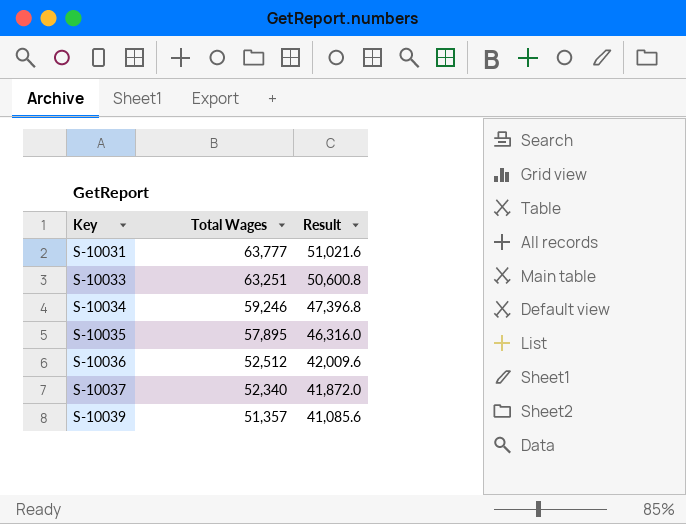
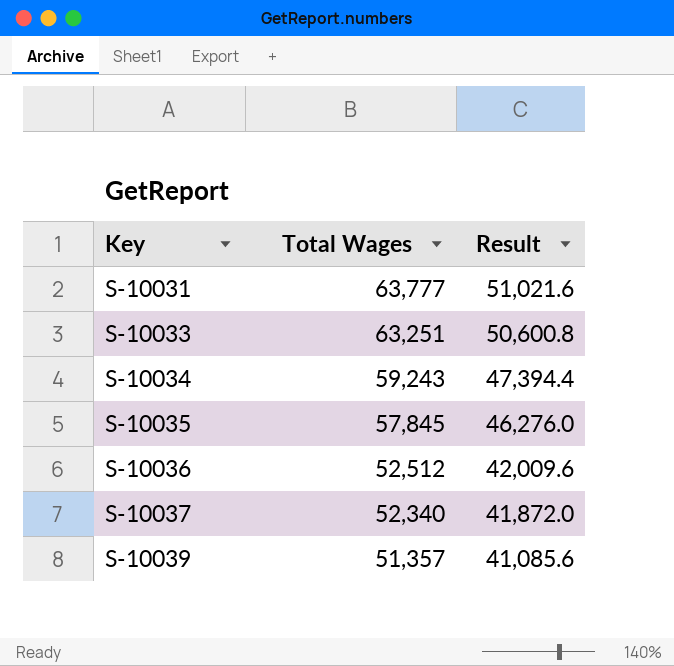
S-10034 | Total Wages: 59,246 -> 59,243
S-10034 | Result: 47,396.8 -> 47,394.4
S-10035 | Total Wages: 57,895 -> 57,845
S-10035 | Result: 46,316.0 -> 46,276.0

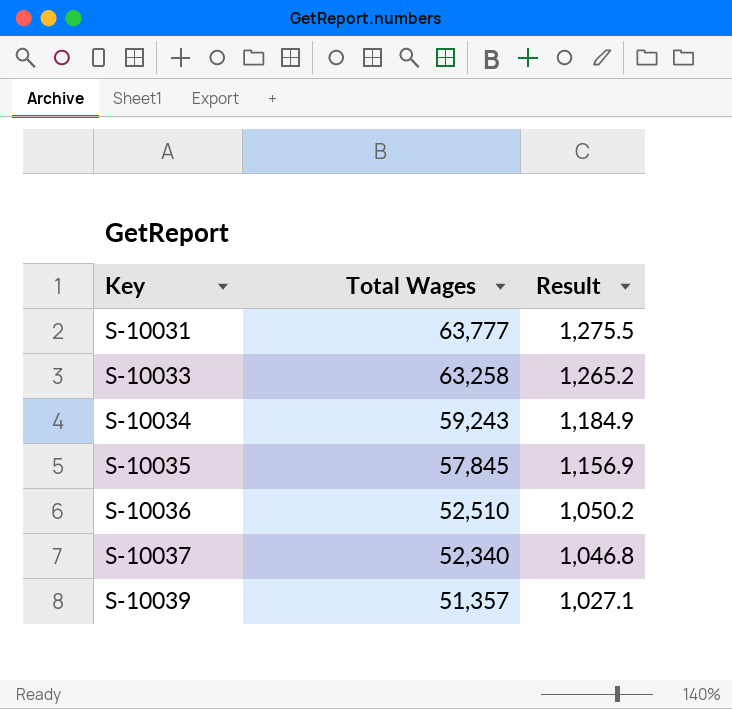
column Result | formula: [Total Wages] * 0.8 -> [Total Wages] * 0.02
S-10033 | Total Wages: 63,251 -> 63,258
S-10036 | Total Wages: 52,512 -> 52,510

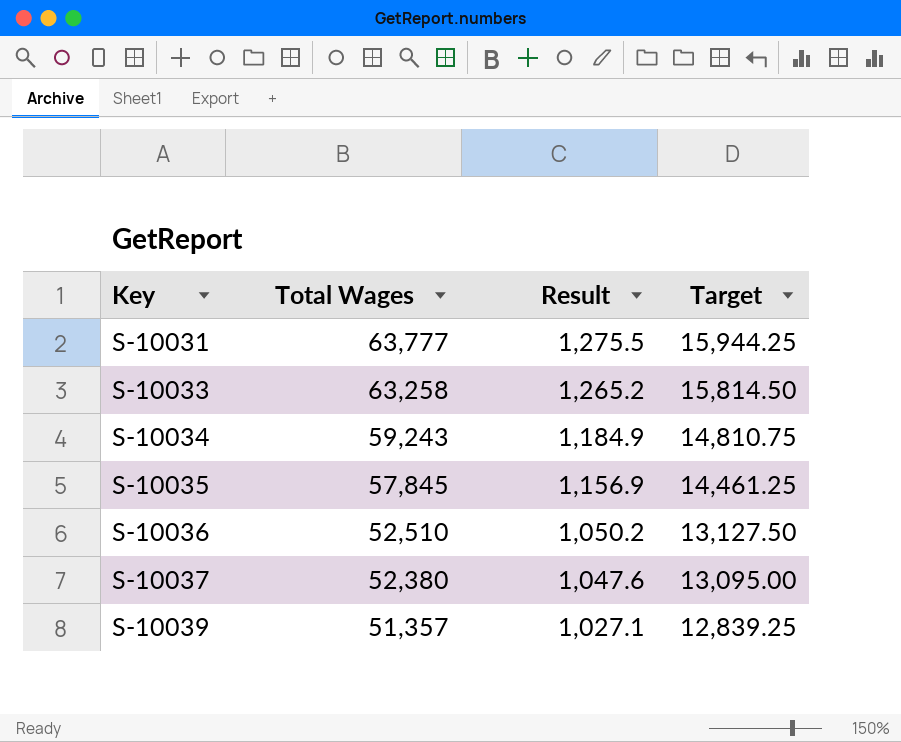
column Target | formula: none -> [Total Wages] * 0.25
S-10037 | Total Wages: 52,340 -> 52,380
S-10037 | Result: 1,046.8 -> 1,047.6

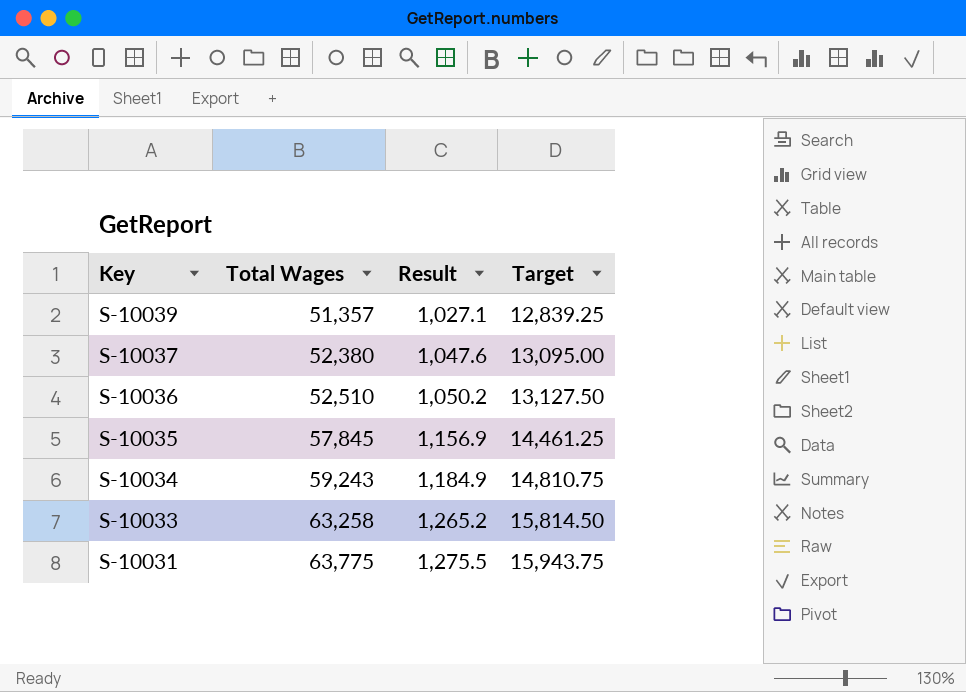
row order: Key ascending -> Key descending
S-10031 | Total Wages: 63,777 -> 63,775
S-10031 | Target: 15,944.25 -> 15,943.75

